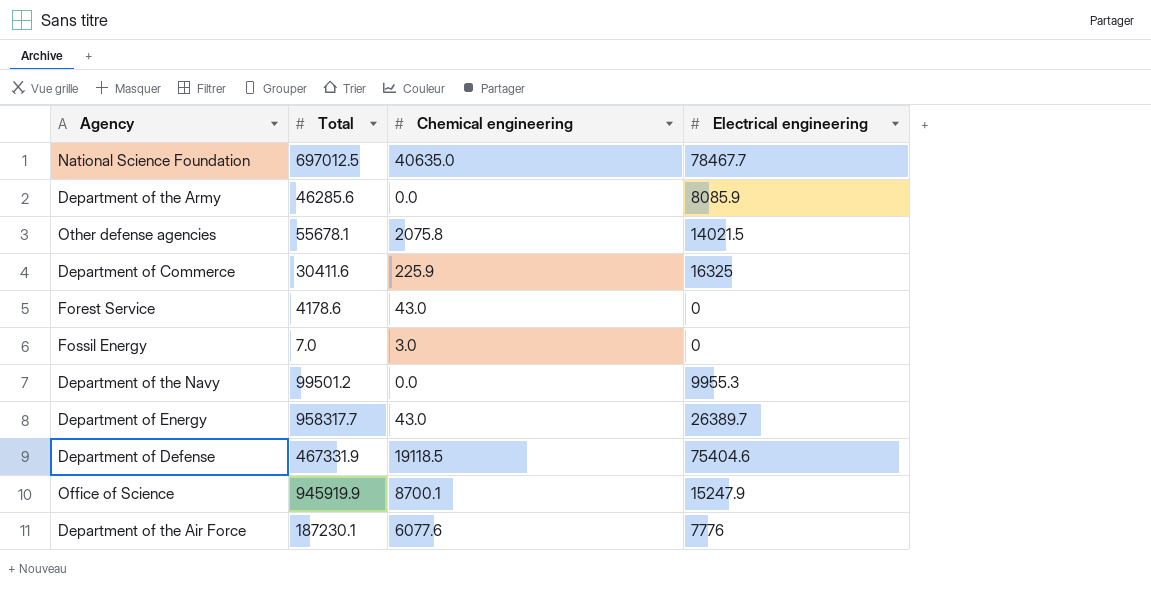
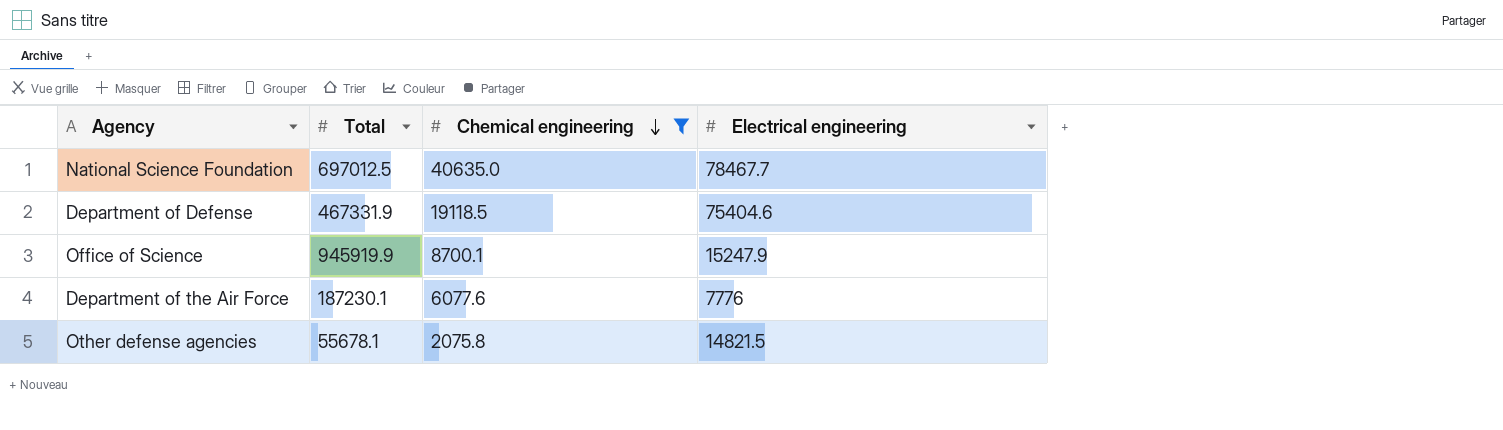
filter: none -> Chemical engineering >= 2075.8
row order: none -> Chemical engineering descending
Other defense agencies | Electrical engineering: 14021.5 -> 14821.5

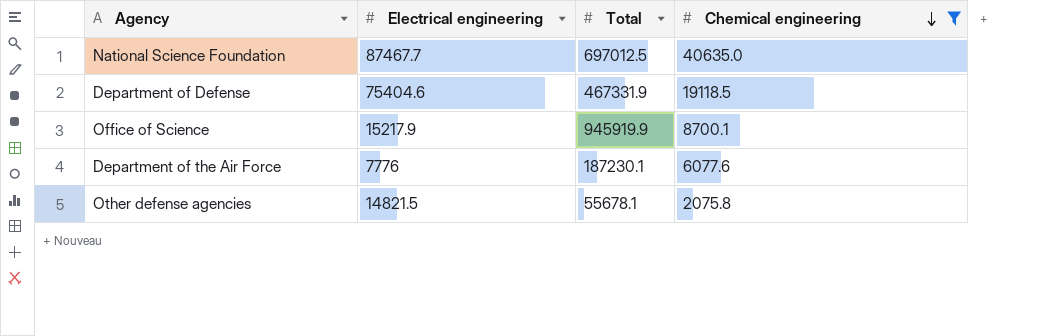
column Electrical engineering | position: 4 -> 2
National Science Foundation | Electrical engineering: 78467.7 -> 87467.7
Office of Science | Electrical engineering: 15247.9 -> 15217.9

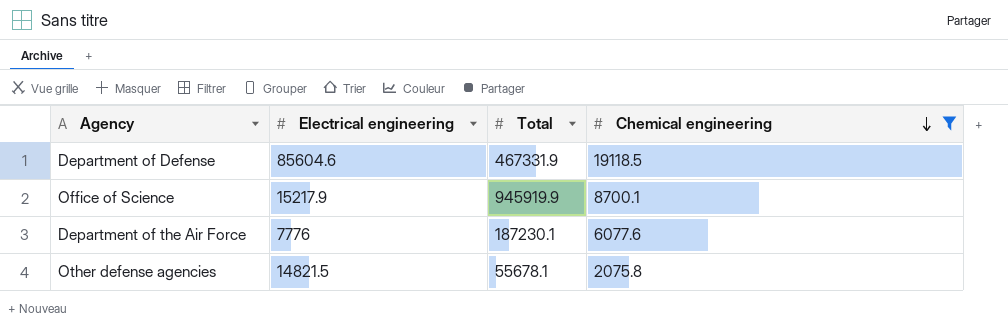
row National Science Foundation: 87467.7 | 697012.5 | 40635.0 -> none
Department of Defense | Electrical engineering: 75404.6 -> 85604.6

